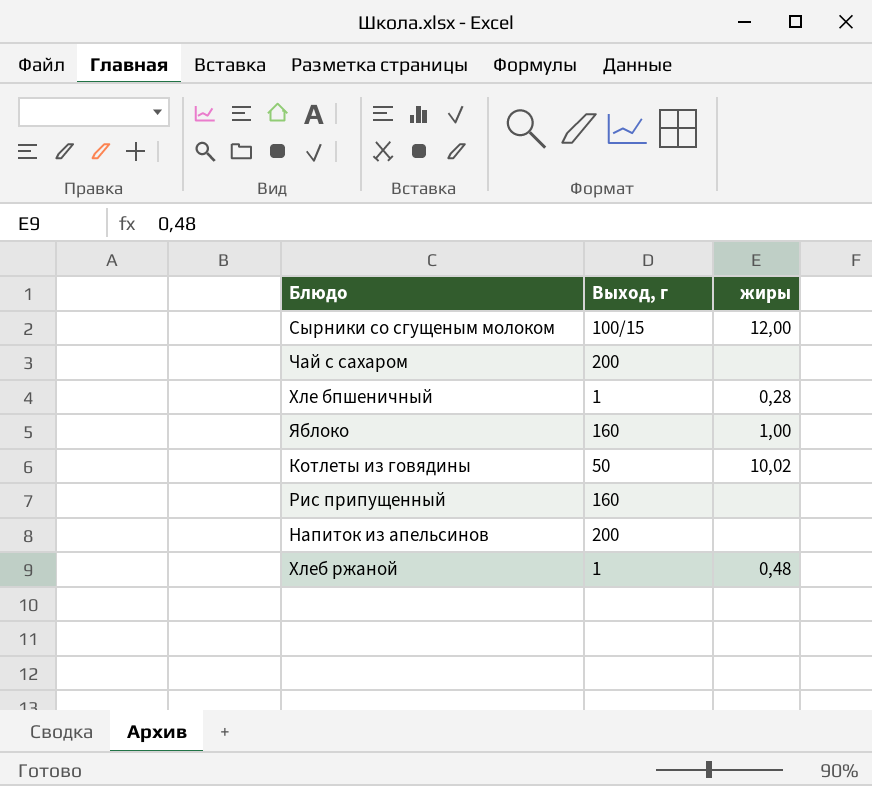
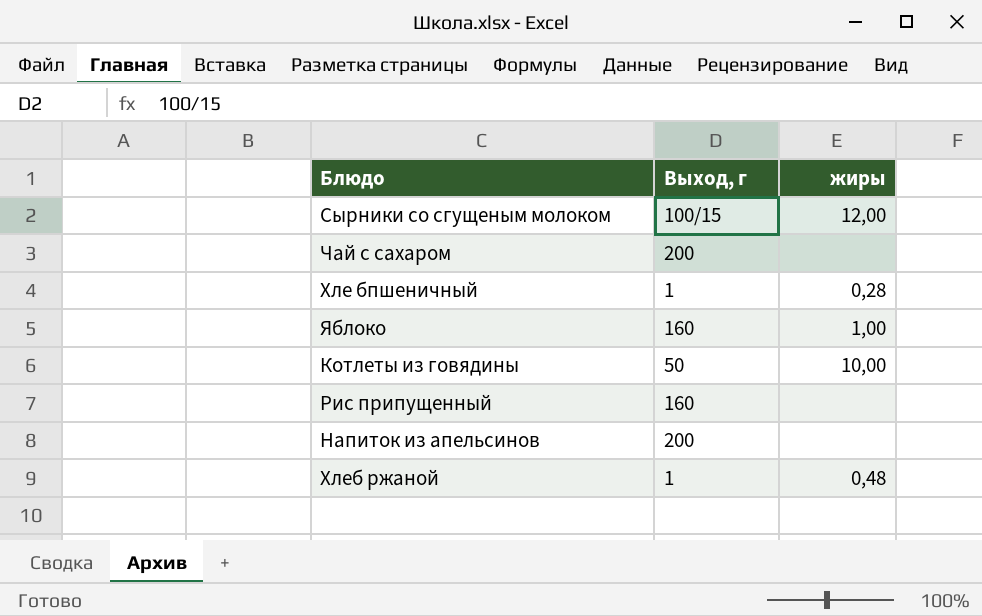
Котлеты из говядины | жиры: 10,02 -> 10,00

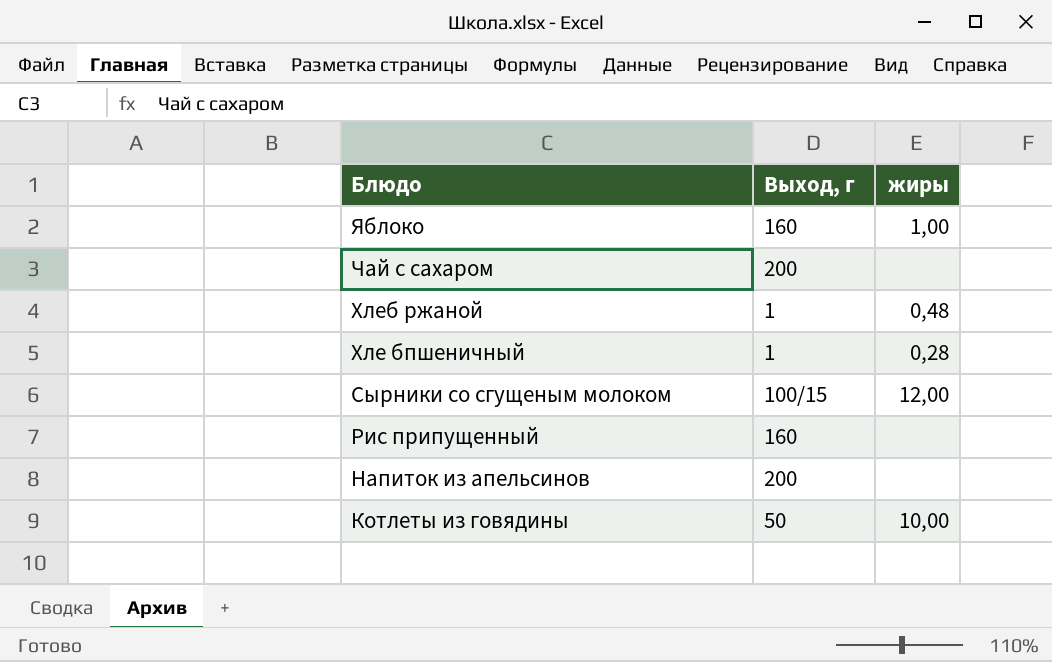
row order: none -> Блюдо descending

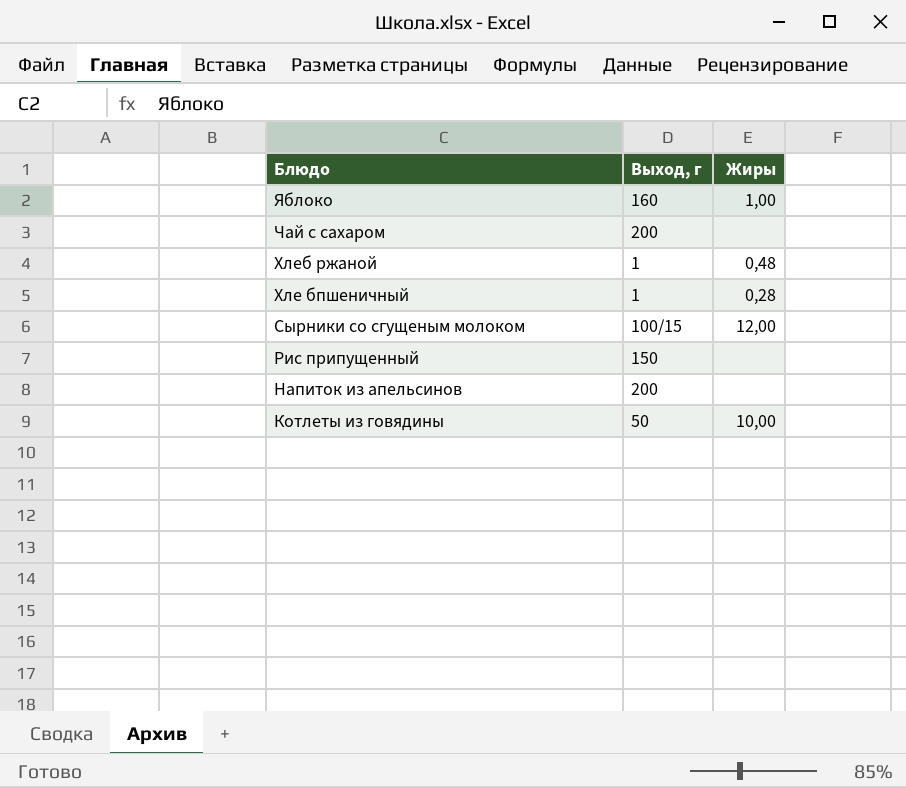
column name: жиры -> Жиры
Рис припущенный | Выход, г: 160 -> 150

